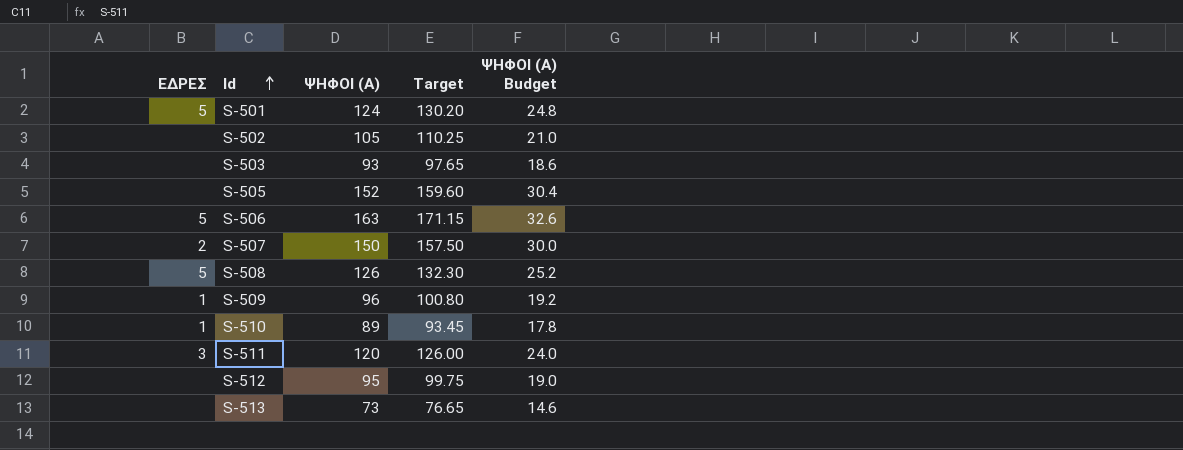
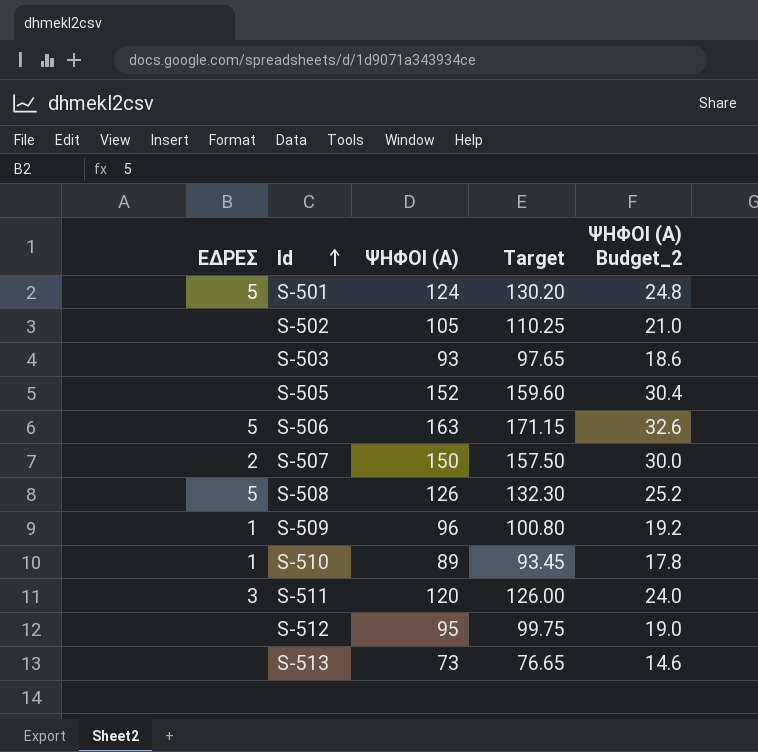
column name: ΨΗΦΟΙ (Α) Budget -> ΨΗΦΟΙ (Α) Budget_2

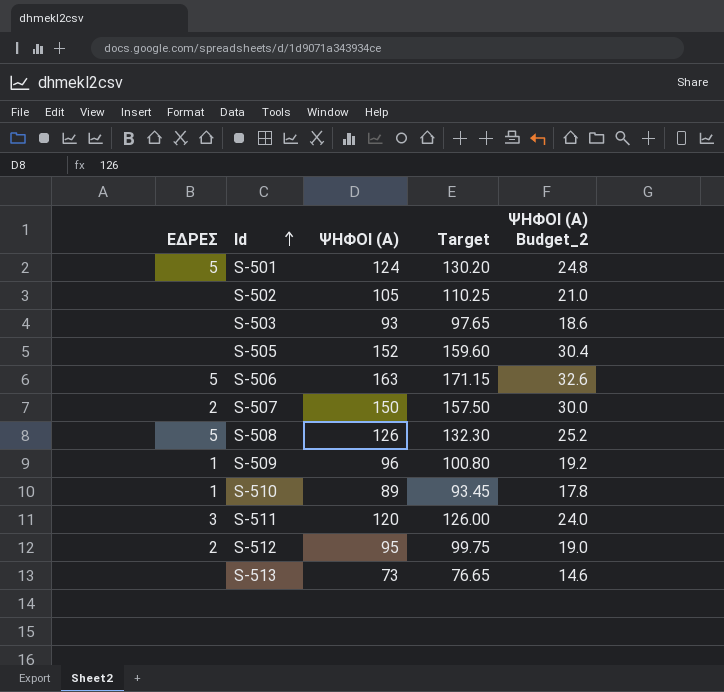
S-512 | ΕΔΡΕΣ: none -> 2

